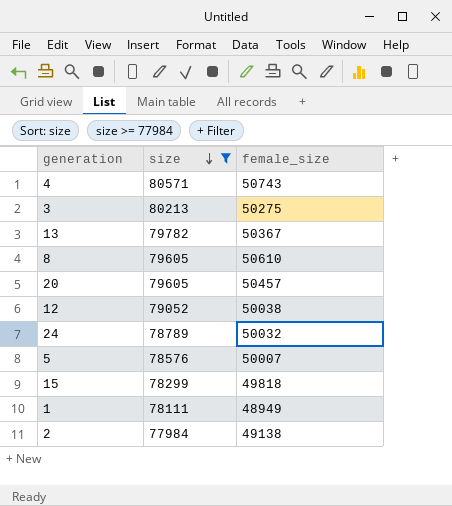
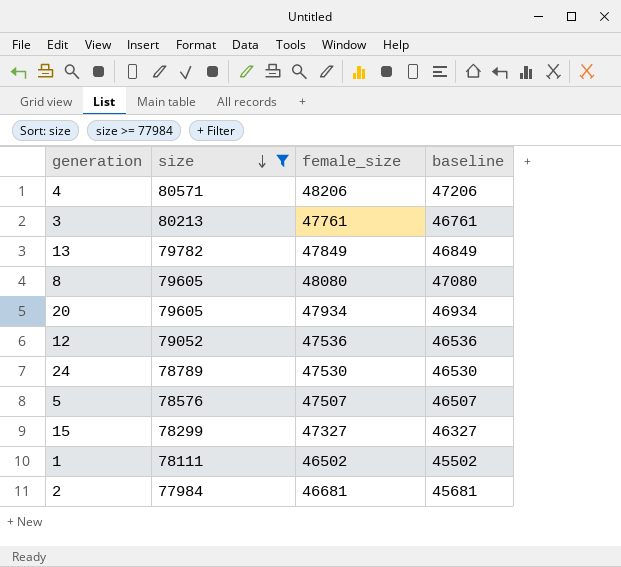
column baseline | formula: none -> [female_size] - 1000
4 | female_size: 50743 -> 48206
3 | female_size: 50275 -> 47761
13 | female_size: 50367 -> 47849
8 | female_size: 50610 -> 48080
20 | female_size: 50457 -> 47934
12 | female_size: 50038 -> 47536
24 | female_size: 50032 -> 47530
5 | female_size: 50007 -> 47507
15 | female_size: 49818 -> 47327
1 | female_size: 48949 -> 46502
2 | female_size: 49138 -> 46681

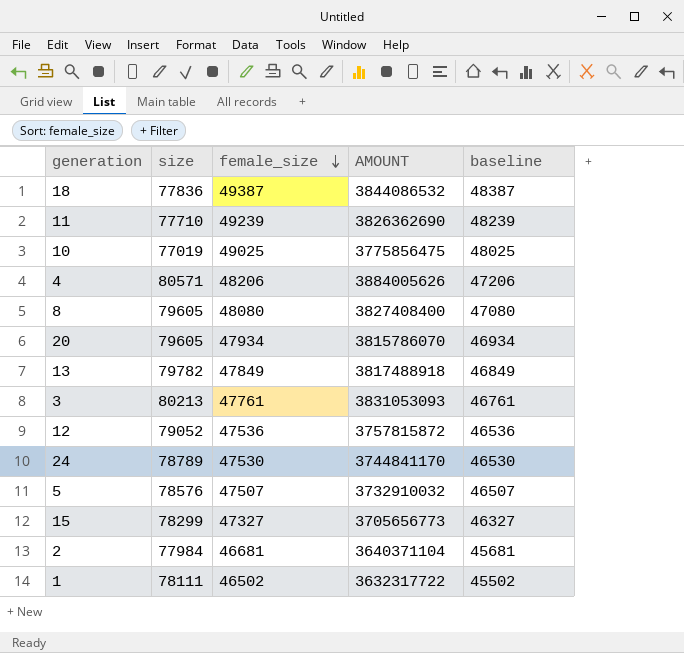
filter: size >= 77984 -> none
row order: size descending -> female_size descending
column AMOUNT | formula: none -> [size] * [female_size]

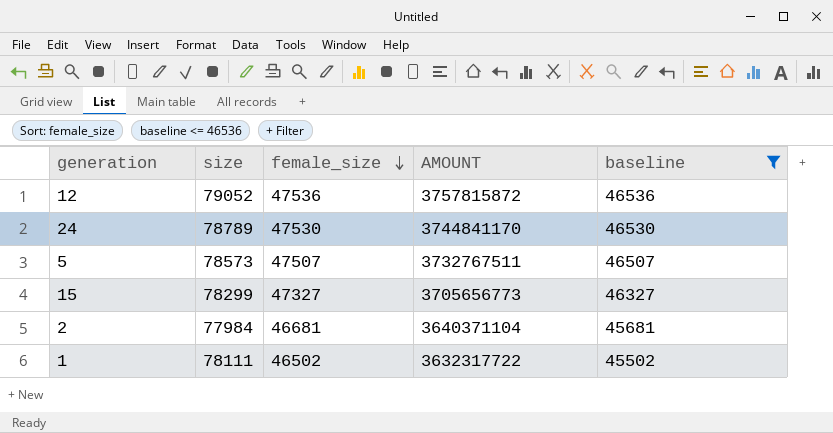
filter: none -> baseline <= 46536
5 | size: 78576 -> 78573
5 | AMOUNT: 3732910032 -> 3732767511

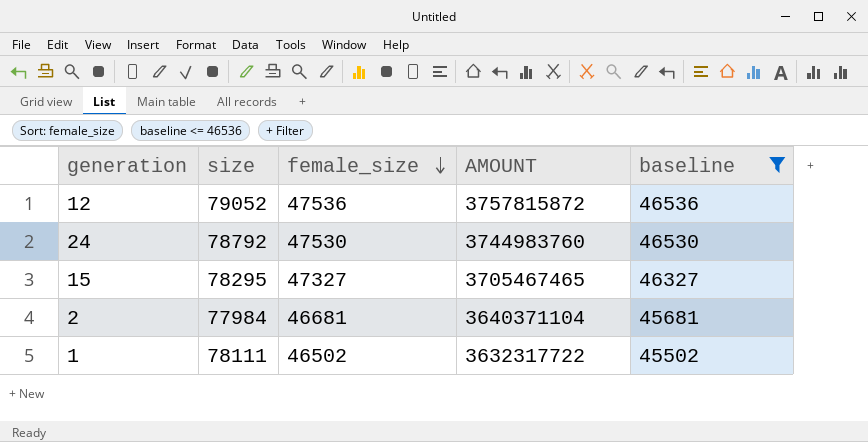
row 5: 78573 | 47507 | 3732767511 | 46507 -> none
24 | size: 78789 -> 78792
24 | AMOUNT: 3744841170 -> 3744983760
15 | size: 78299 -> 78295
15 | AMOUNT: 3705656773 -> 3705467465

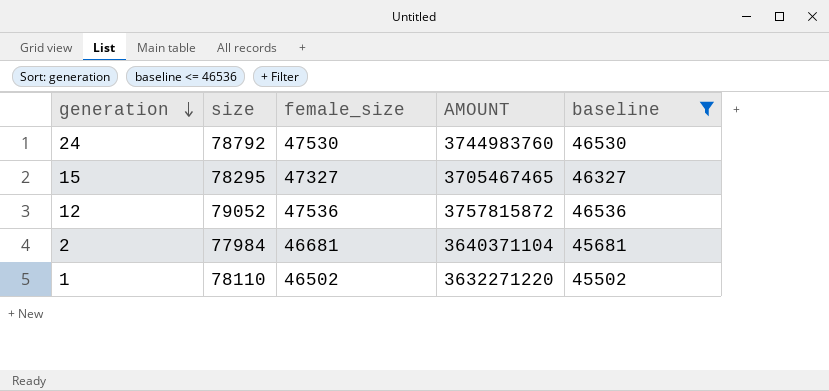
row order: female_size descending -> generation descending
1 | size: 78111 -> 78110
1 | AMOUNT: 3632317722 -> 3632271220

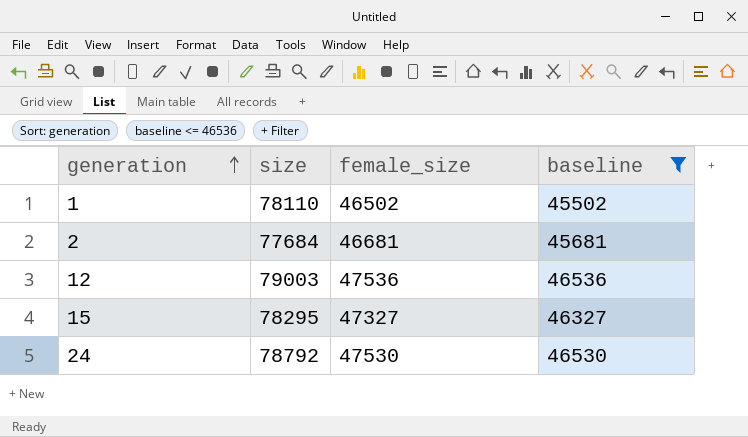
row order: generation descending -> generation ascending
column AMOUNT | formula: [size] * [female_size] -> none
2 | size: 77984 -> 77684
12 | size: 79052 -> 79003

